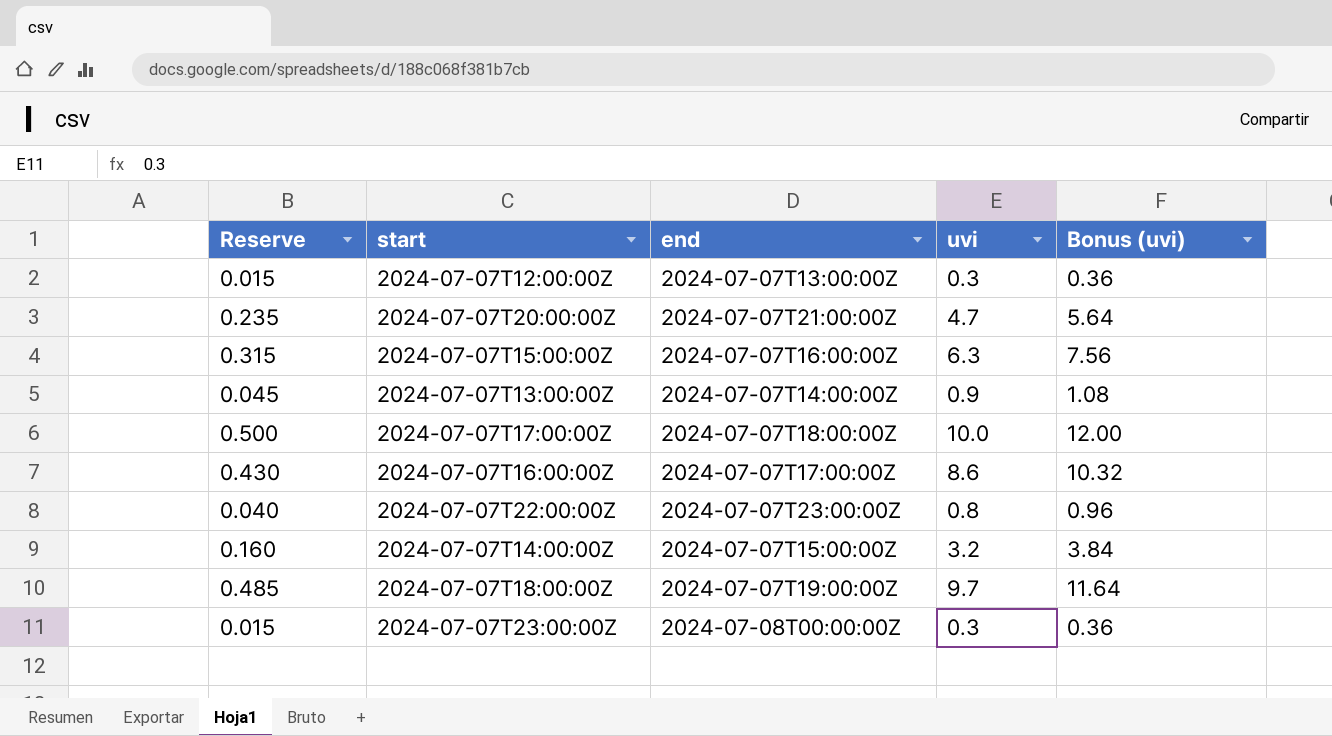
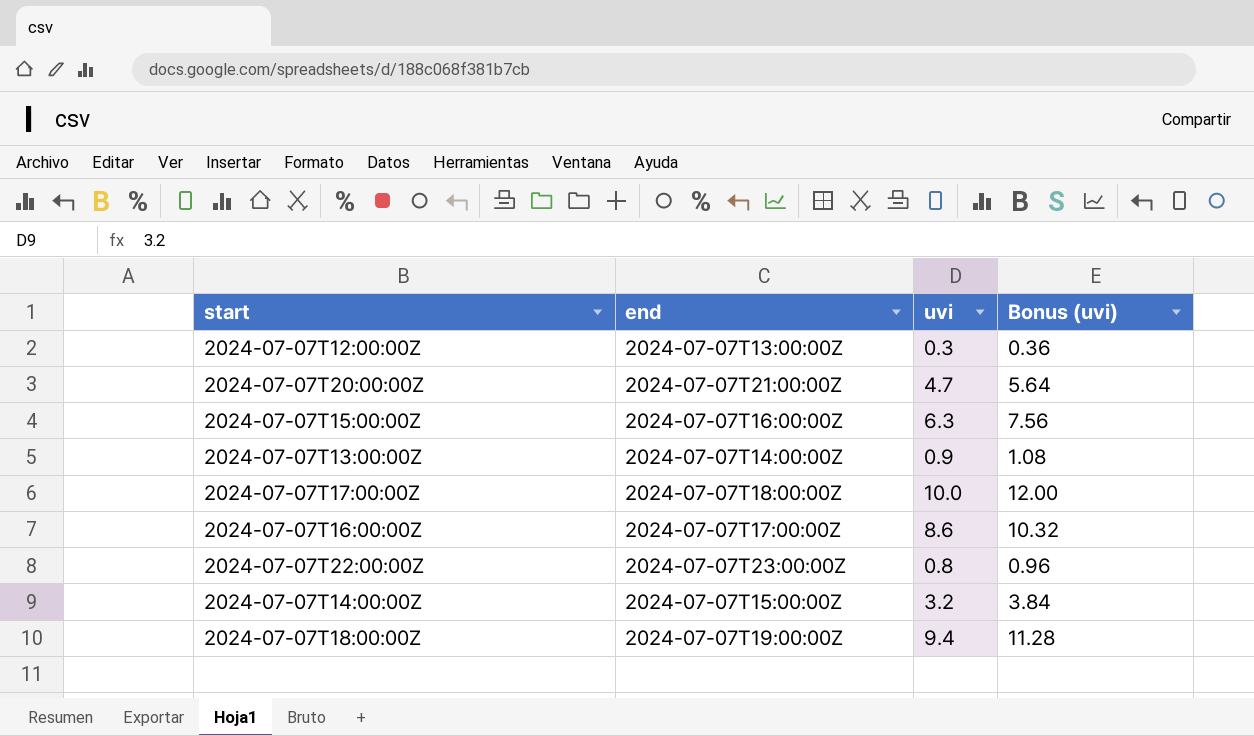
column Reserve | formula: [uvi] * 0.05 -> none
row 2024-07-07T23:00:00Z: 0.015 | 2024-07-08T00:00:00Z | 0.3 | 0.36 -> none
2024-07-07T18:00:00Z | uvi: 9.7 -> 9.4
2024-07-07T18:00:00Z | Bonus (uvi): 11.64 -> 11.28

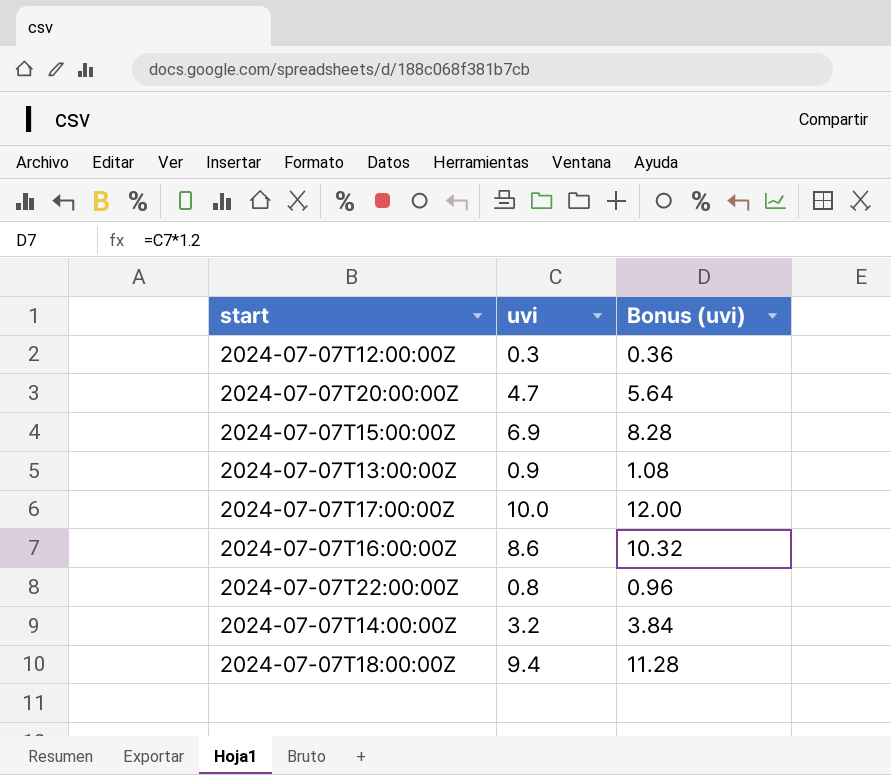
column end | position: 2 -> none
2024-07-07T15:00:00Z | uvi: 6.3 -> 6.9
2024-07-07T15:00:00Z | Bonus (uvi): 7.56 -> 8.28

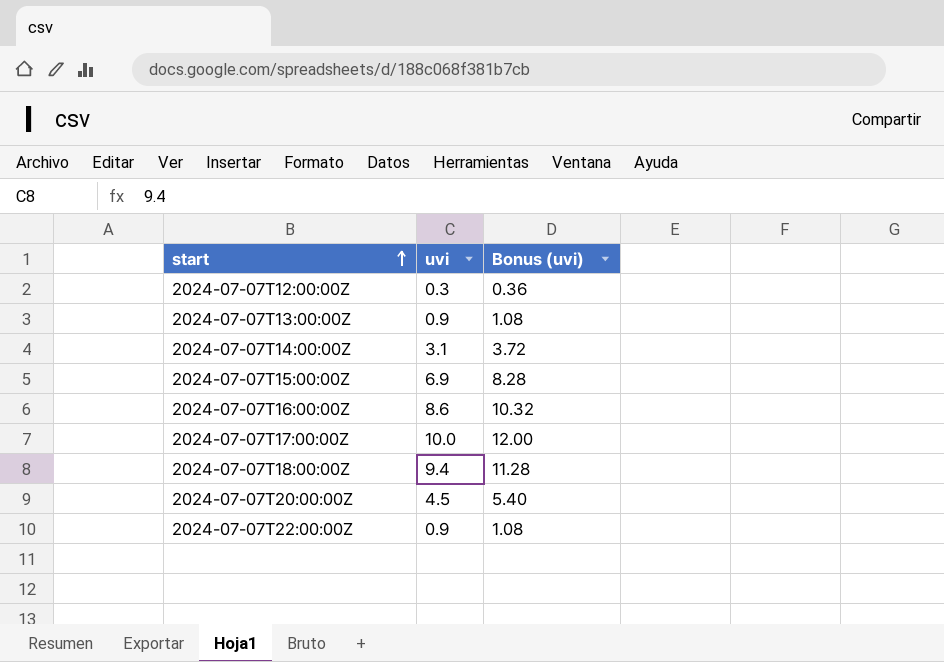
row order: none -> start ascending
2024-07-07T14:00:00Z | uvi: 3.2 -> 3.1
2024-07-07T14:00:00Z | Bonus (uvi): 3.84 -> 3.72
2024-07-07T20:00:00Z | uvi: 4.7 -> 4.5
2024-07-07T20:00:00Z | Bonus (uvi): 5.64 -> 5.40
2024-07-07T22:00:00Z | uvi: 0.8 -> 0.9
2024-07-07T22:00:00Z | Bonus (uvi): 0.96 -> 1.08

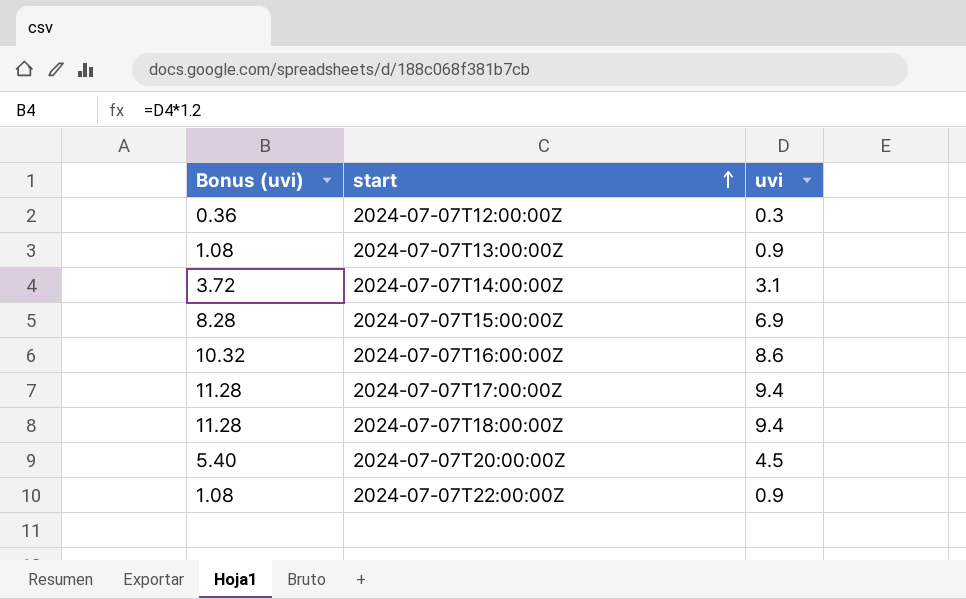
column Bonus (uvi) | position: 3 -> 1
2024-07-07T17:00:00Z | Bonus (uvi): 12.00 -> 11.28
2024-07-07T17:00:00Z | uvi: 10.0 -> 9.4

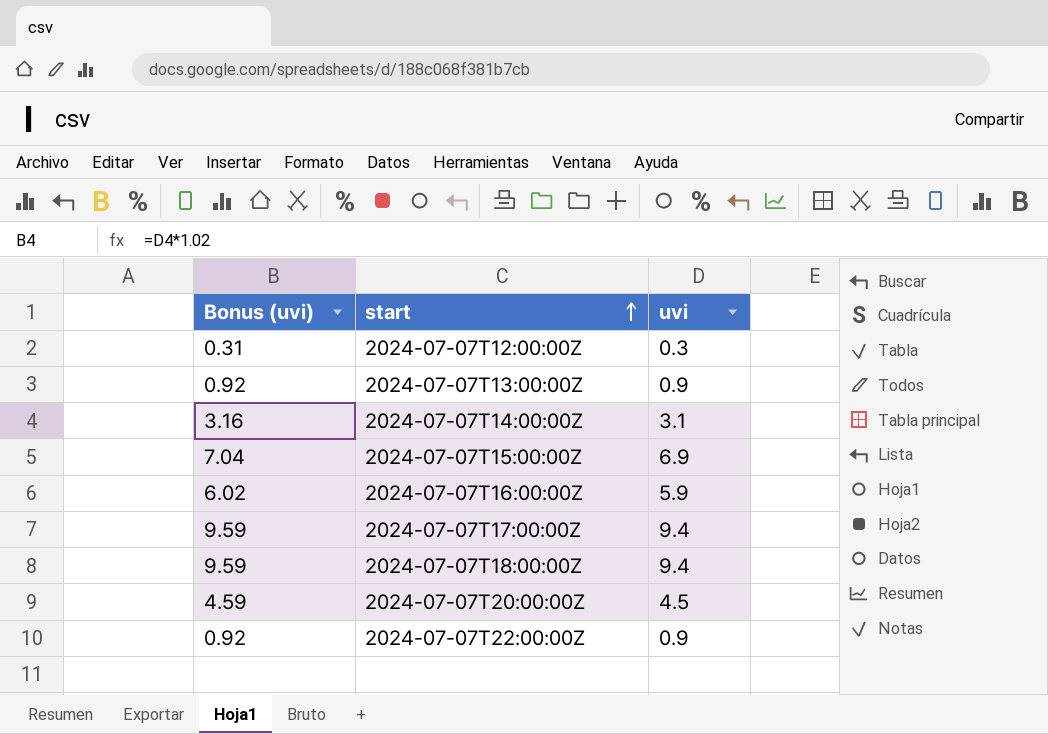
column Bonus (uvi) | formula: [uvi] * 1.2 -> [uvi] * 1.02
2024-07-07T16:00:00Z | uvi: 8.6 -> 5.9

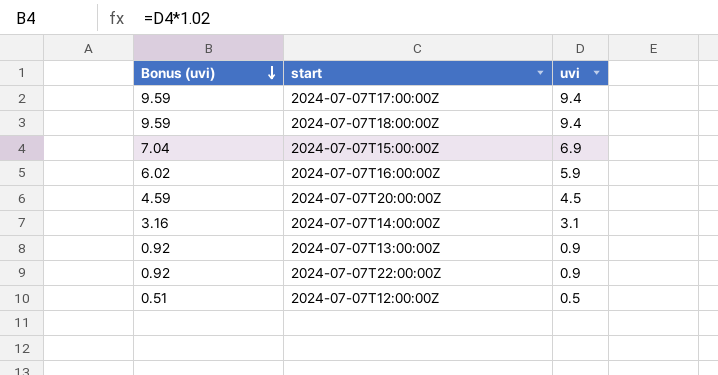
row order: start ascending -> Bonus (uvi) descending
2024-07-07T12:00:00Z | Bonus (uvi): 0.31 -> 0.51
2024-07-07T12:00:00Z | uvi: 0.3 -> 0.5

